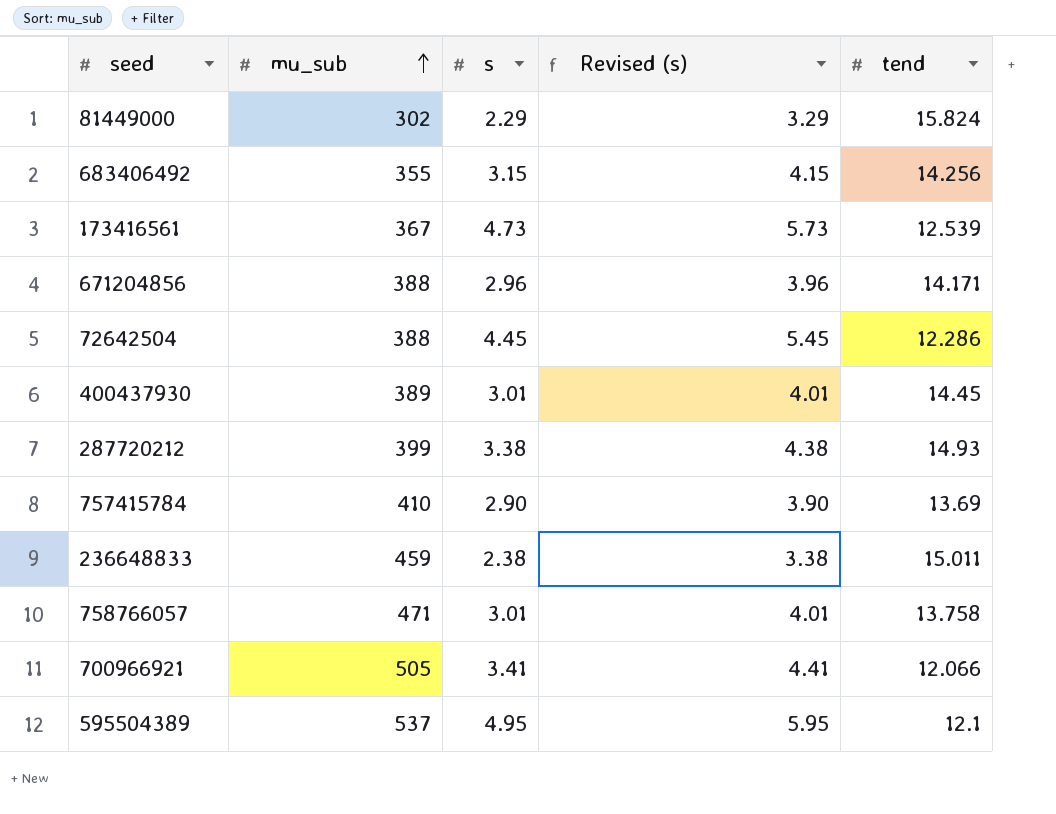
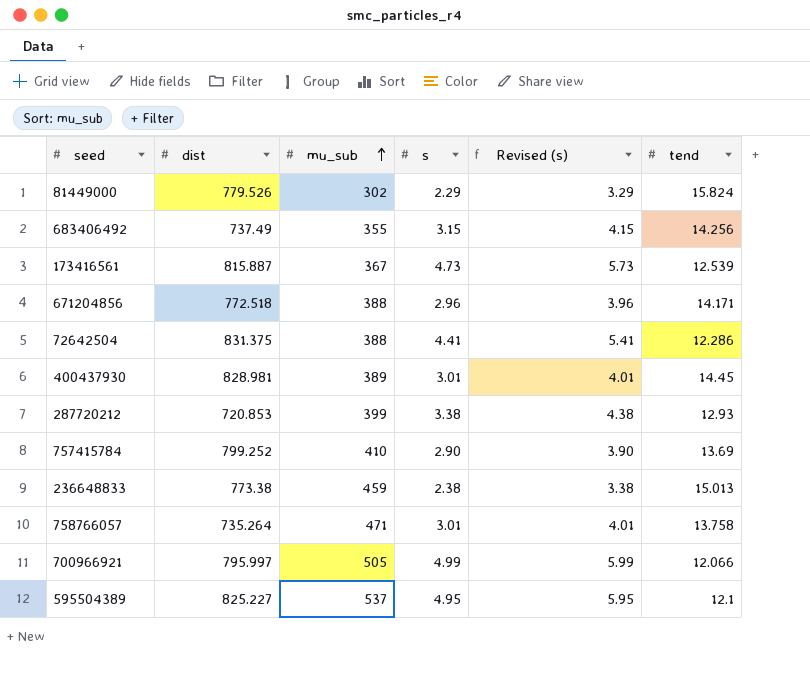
column dist | position: none -> 2
72642504 | s: 4.45 -> 4.41
72642504 | Revised (s): 5.45 -> 5.41
287720212 | tend: 14.93 -> 12.93
236648833 | tend: 15.011 -> 15.013
700966921 | s: 3.41 -> 4.99
700966921 | Revised (s): 4.41 -> 5.99

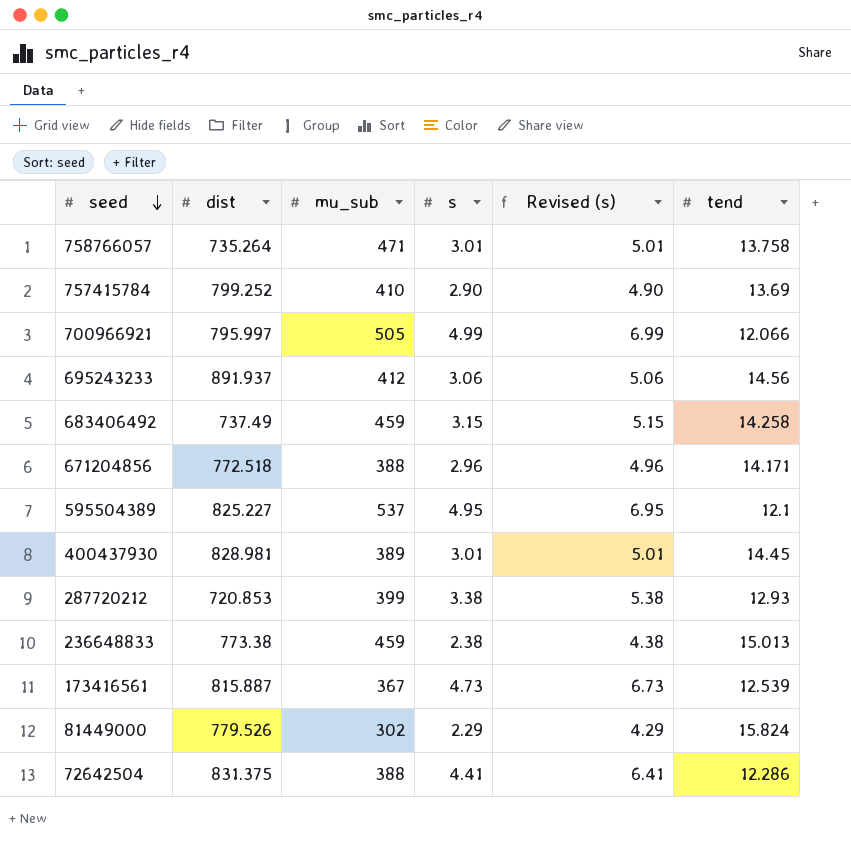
row order: mu_sub ascending -> seed descending
column Revised (s) | formula: [s] + 1 -> [s] + 2
row 695243233: none -> 891.937 | 412 | 3.06 | 5.06 | 14.56
683406492 | mu_sub: 355 -> 459
683406492 | tend: 14.256 -> 14.258

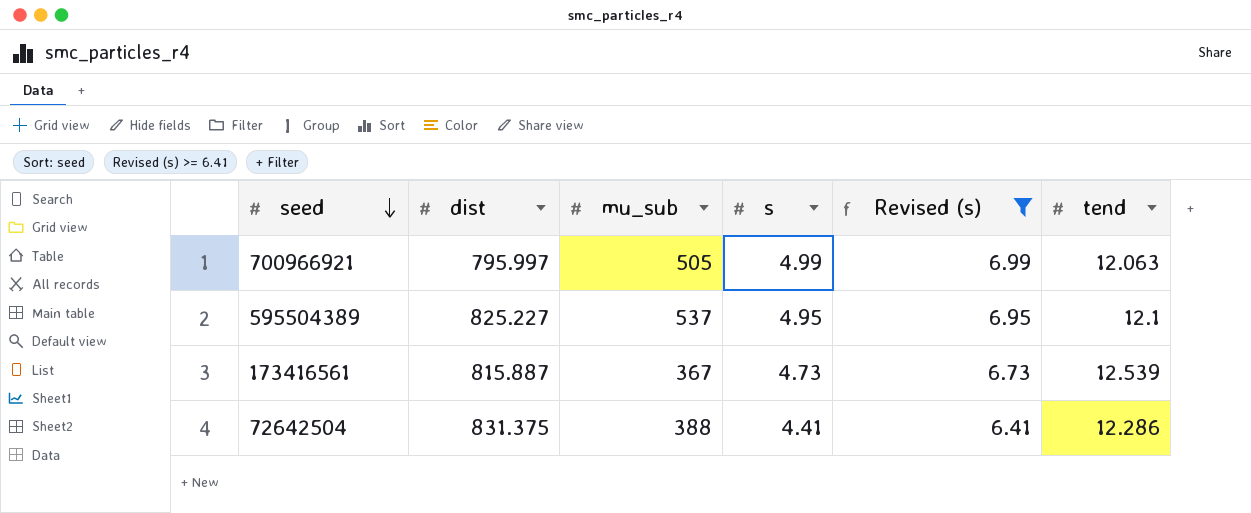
filter: none -> Revised (s) >= 6.41
700966921 | tend: 12.066 -> 12.063

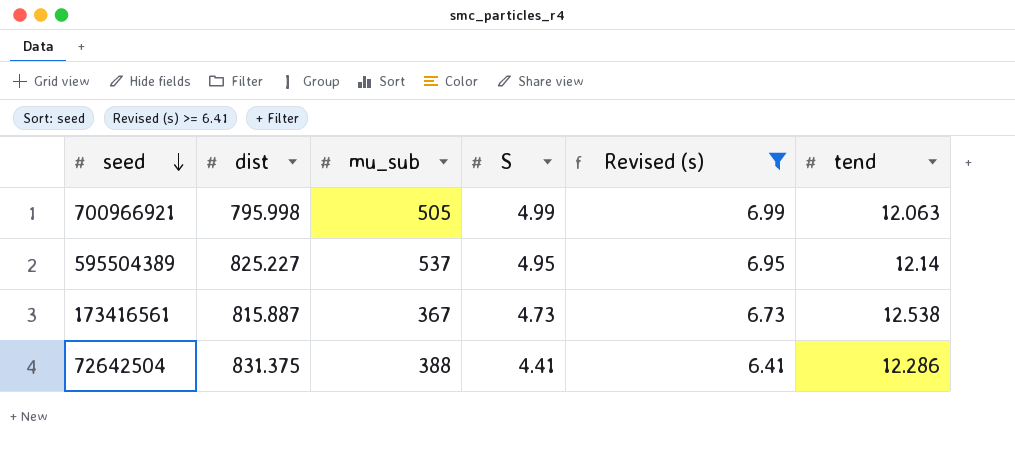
column name: s -> S
700966921 | dist: 795.997 -> 795.998
595504389 | tend: 12.1 -> 12.14
173416561 | tend: 12.539 -> 12.538

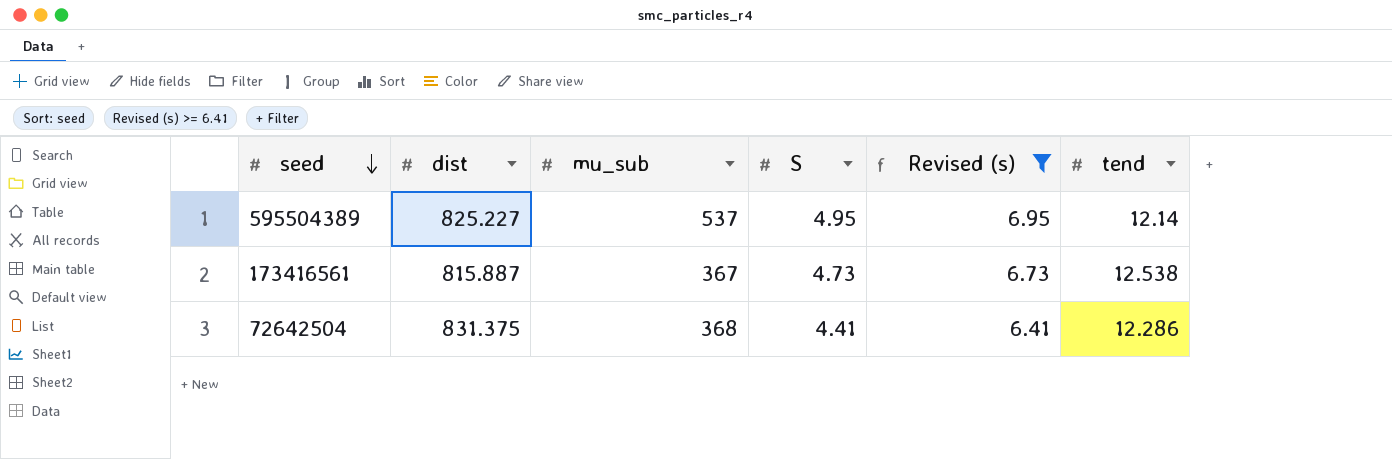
row 700966921: 795.998 | 505 | 4.99 | 6.99 | 12.063 -> none
72642504 | mu_sub: 388 -> 368

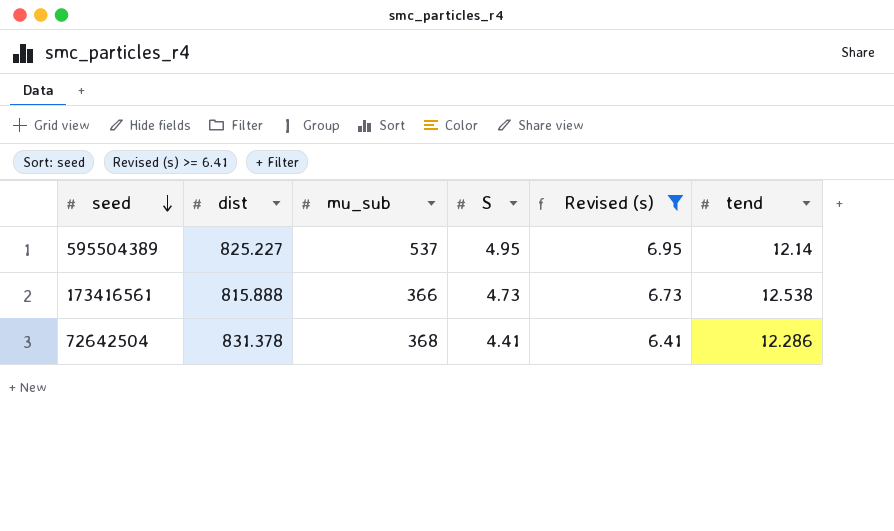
173416561 | dist: 815.887 -> 815.888
173416561 | mu_sub: 367 -> 366
72642504 | dist: 831.375 -> 831.378

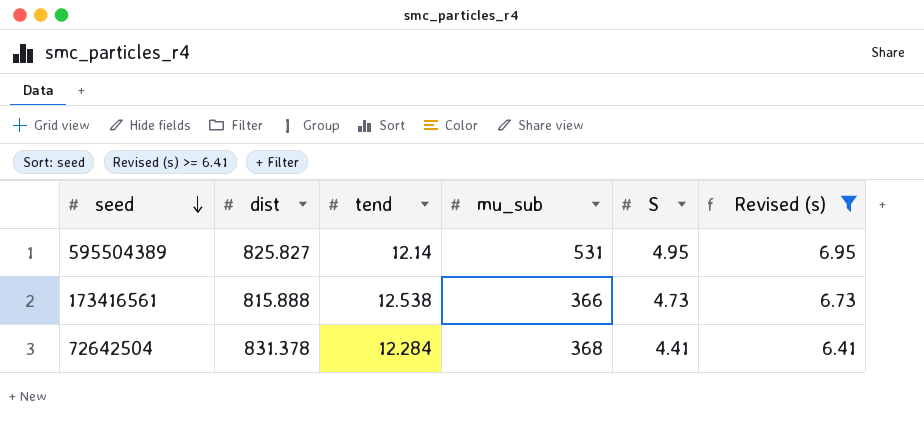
column tend | position: 6 -> 3
595504389 | dist: 825.227 -> 825.827
595504389 | mu_sub: 537 -> 531
72642504 | tend: 12.286 -> 12.284

